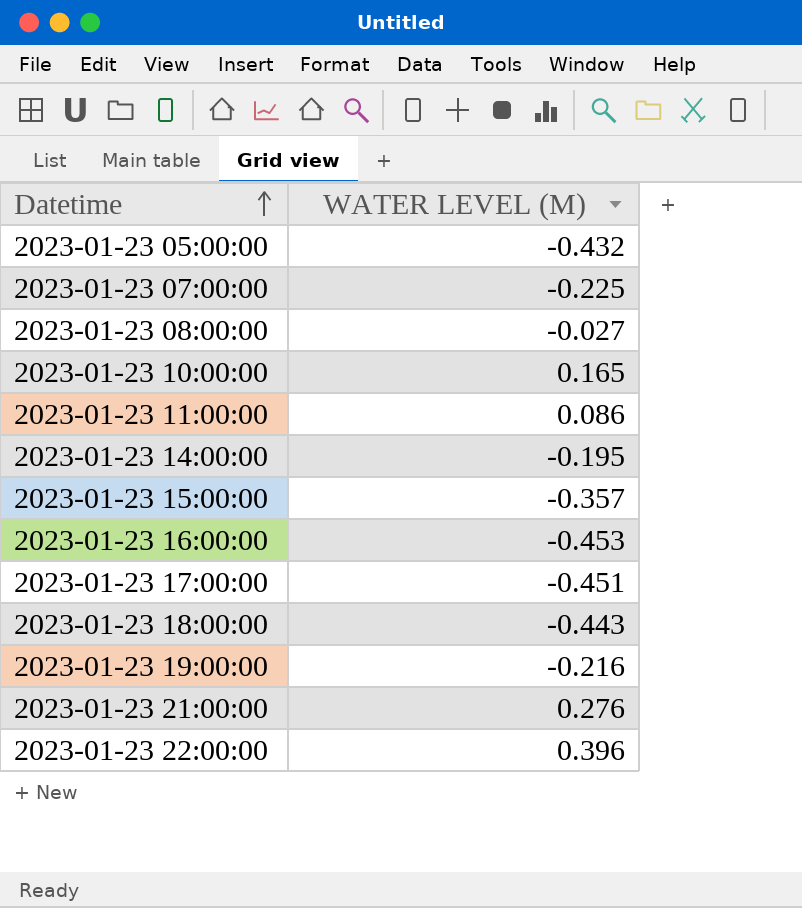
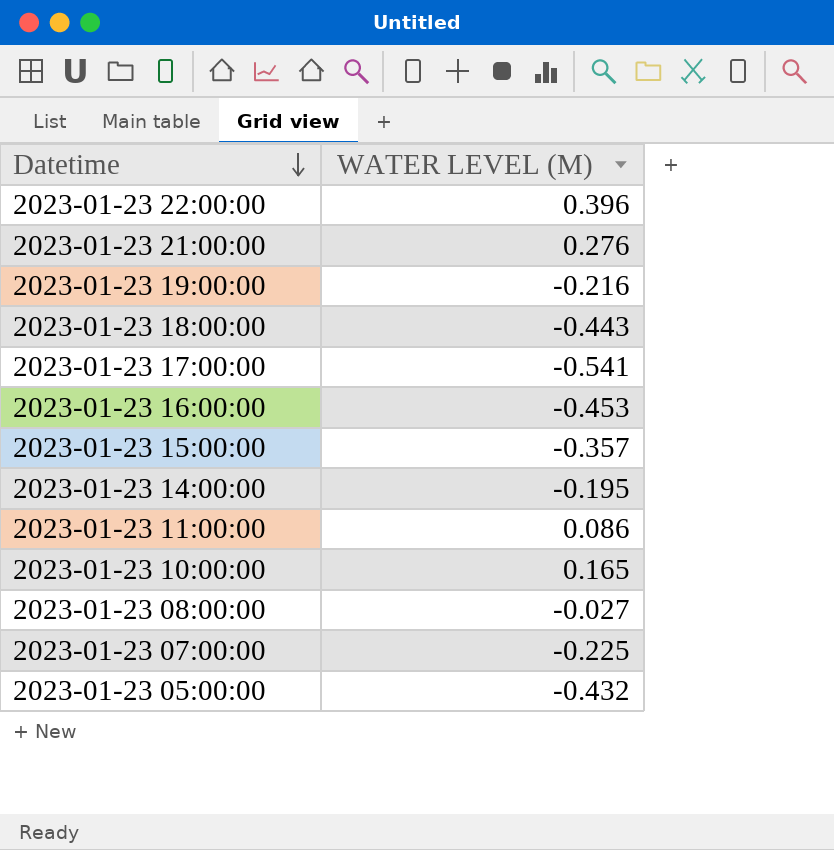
row order: Datetime ascending -> Datetime descending
2023-01-23 17:00:00 | WATER LEVEL (M): -0.451 -> -0.541

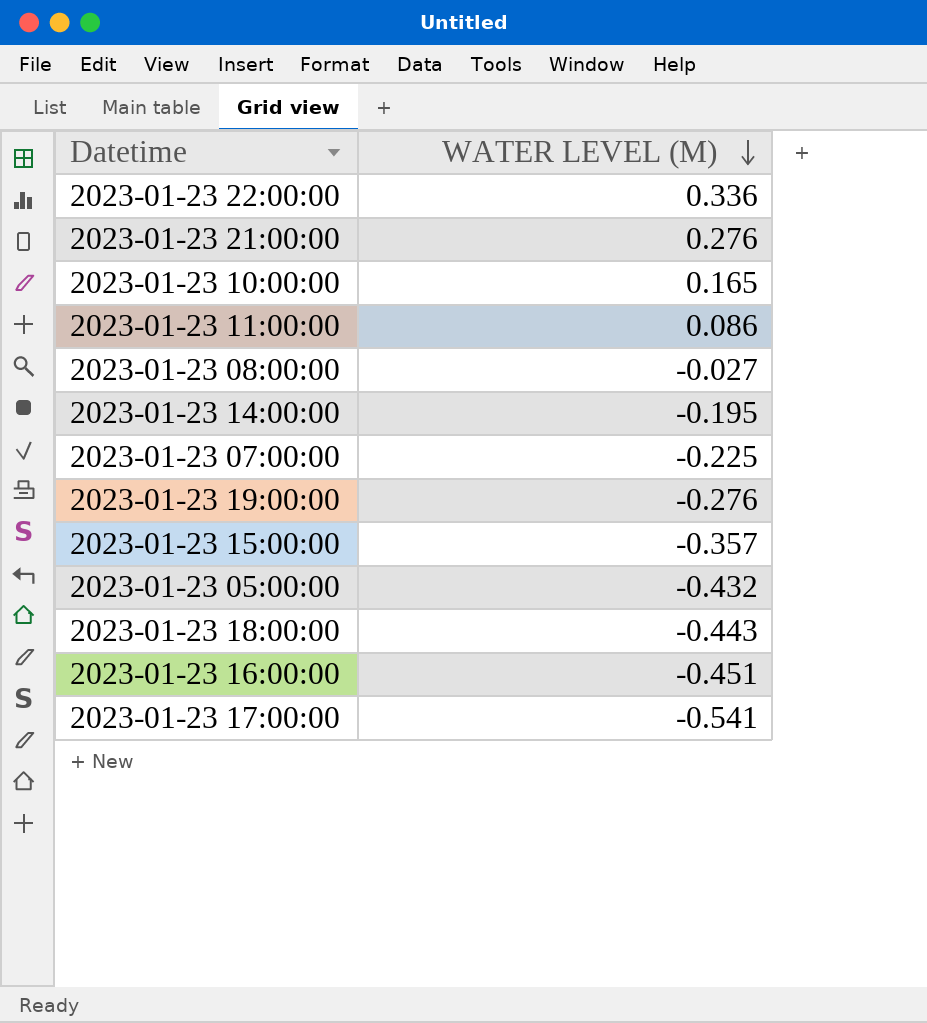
row order: Datetime descending -> WATER LEVEL (M) descending
2023-01-23 22:00:00 | WATER LEVEL (M): 0.396 -> 0.336
2023-01-23 19:00:00 | WATER LEVEL (M): -0.216 -> -0.276
2023-01-23 16:00:00 | WATER LEVEL (M): -0.453 -> -0.451

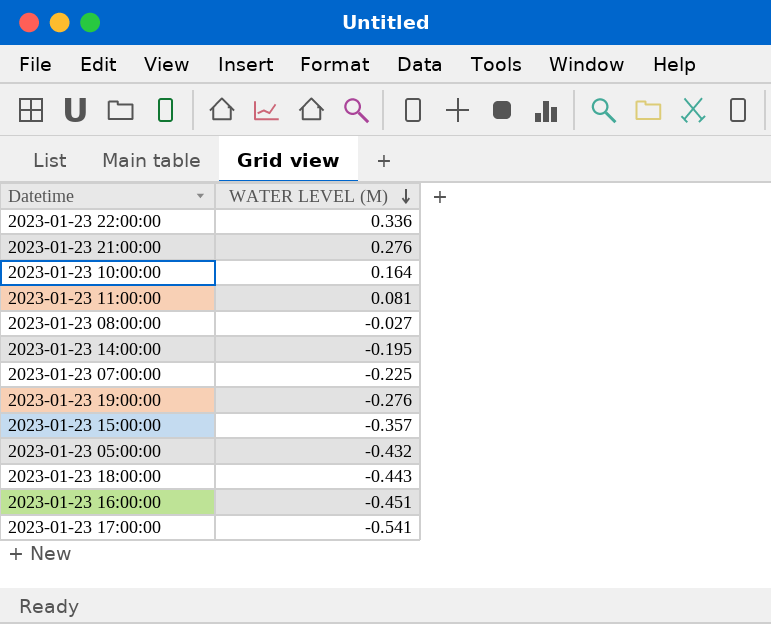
2023-01-23 10:00:00 | WATER LEVEL (M): 0.165 -> 0.164
2023-01-23 11:00:00 | WATER LEVEL (M): 0.086 -> 0.081

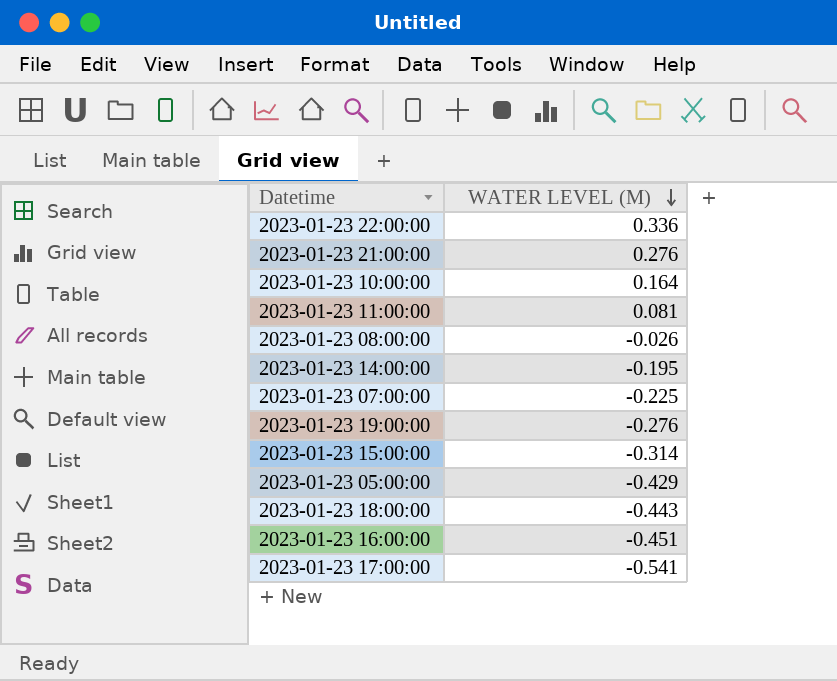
2023-01-23 08:00:00 | WATER LEVEL (M): -0.027 -> -0.026
2023-01-23 15:00:00 | WATER LEVEL (M): -0.357 -> -0.314
2023-01-23 05:00:00 | WATER LEVEL (M): -0.432 -> -0.429

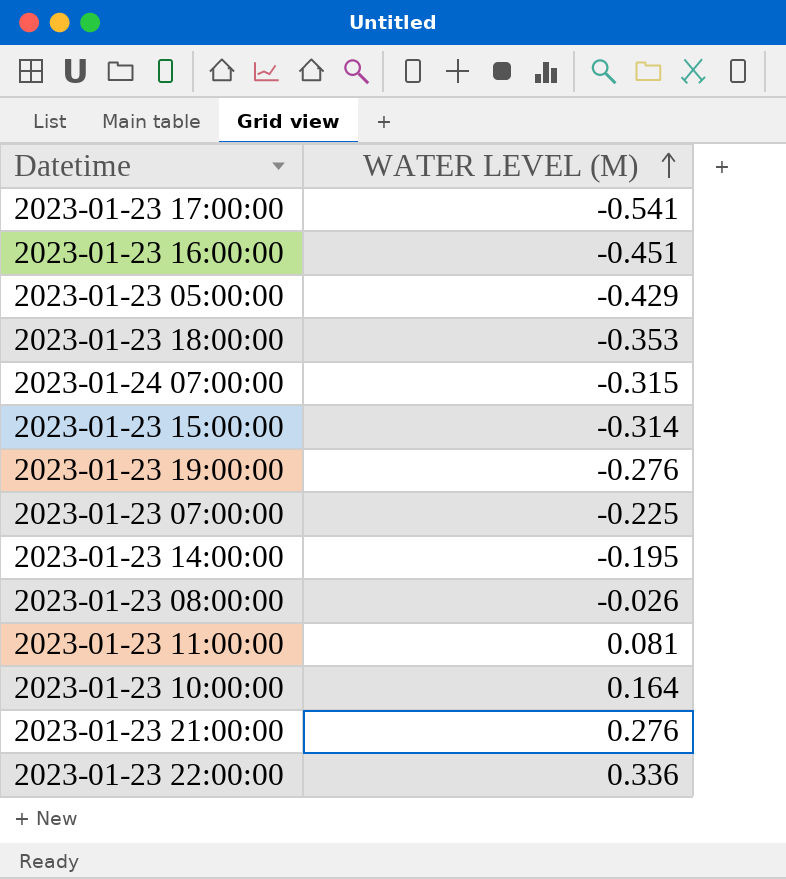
row order: WATER LEVEL (M) descending -> WATER LEVEL (M) ascending
2023-01-23 18:00:00 | WATER LEVEL (M): -0.443 -> -0.353
row 2023-01-24 07:00:00: none -> -0.315

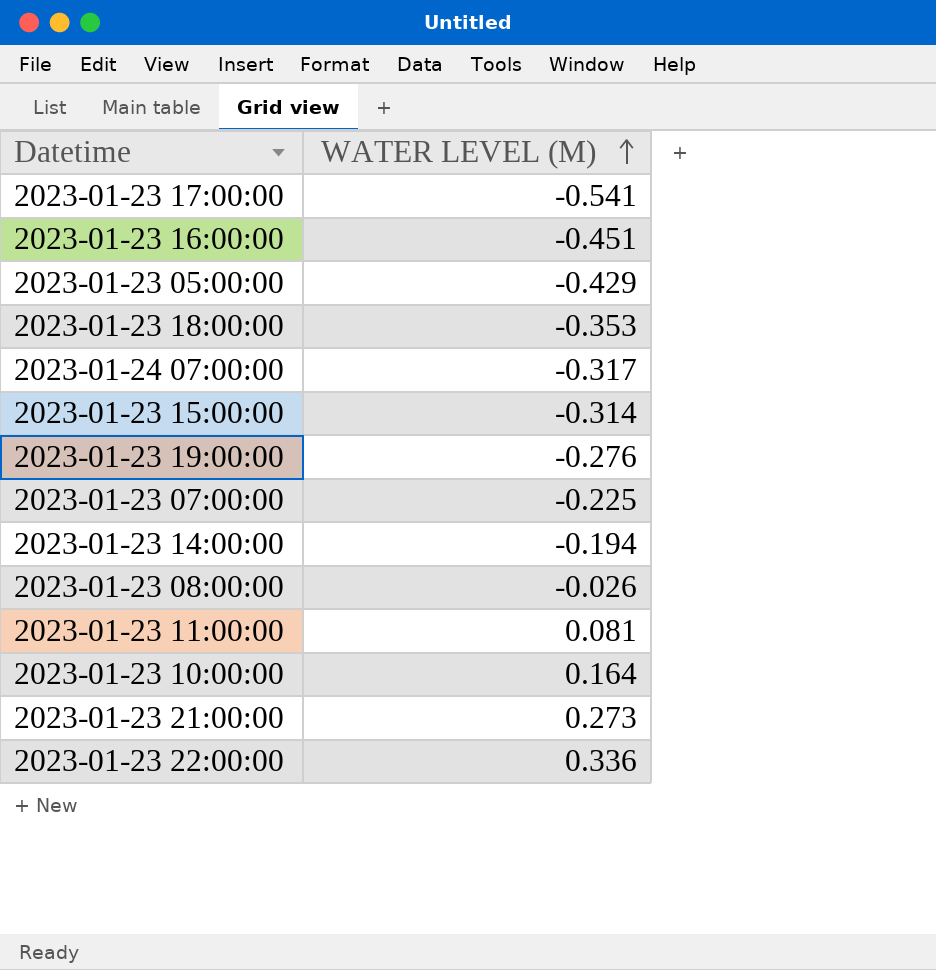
2023-01-24 07:00:00 | WATER LEVEL (M): -0.315 -> -0.317
2023-01-23 14:00:00 | WATER LEVEL (M): -0.195 -> -0.194
2023-01-23 21:00:00 | WATER LEVEL (M): 0.276 -> 0.273

